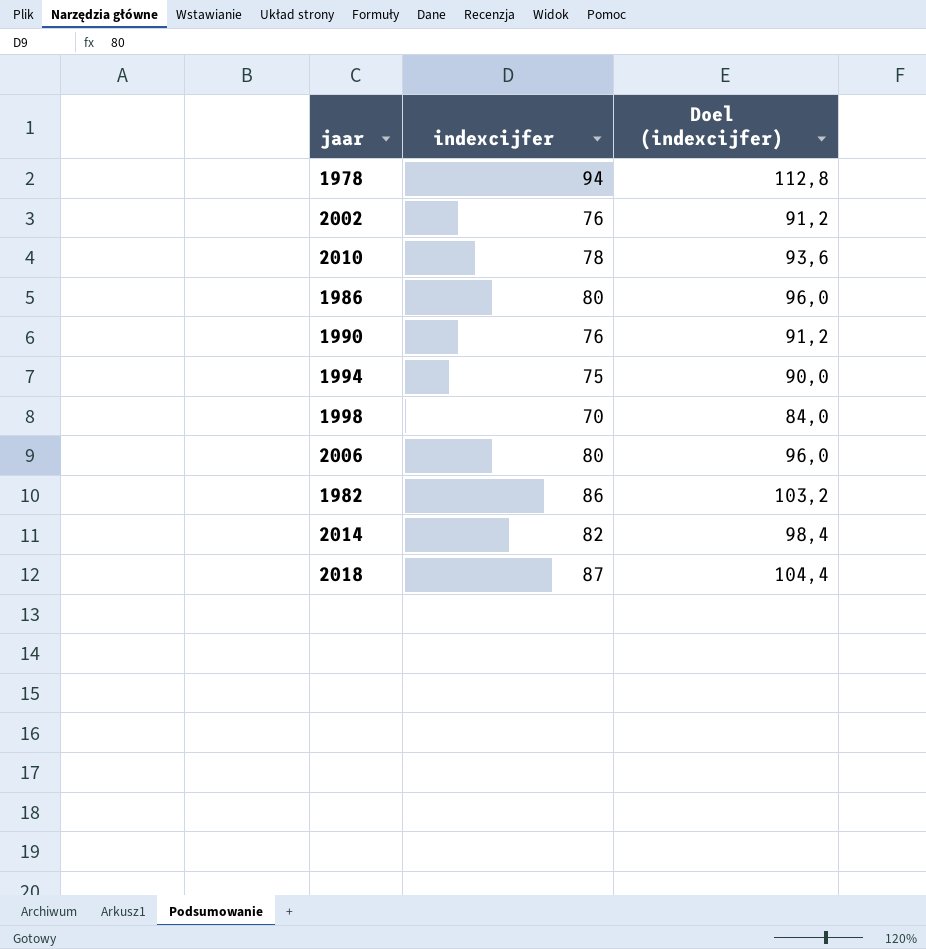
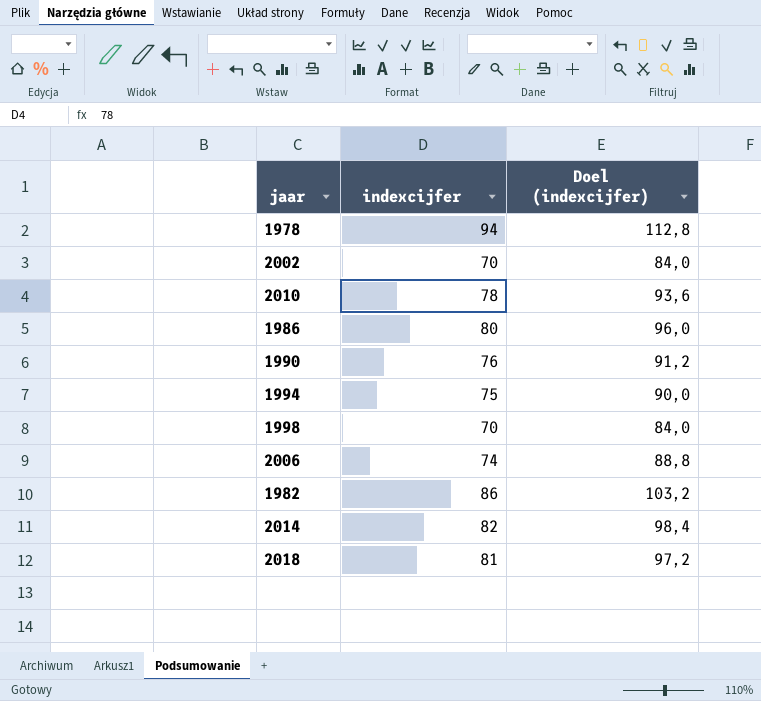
2002 | indexcijfer: 76 -> 70
2002 | Doel (indexcijfer): 91,2 -> 84,0
2006 | indexcijfer: 80 -> 74
2006 | Doel (indexcijfer): 96,0 -> 88,8
2018 | indexcijfer: 87 -> 81
2018 | Doel (indexcijfer): 104,4 -> 97,2

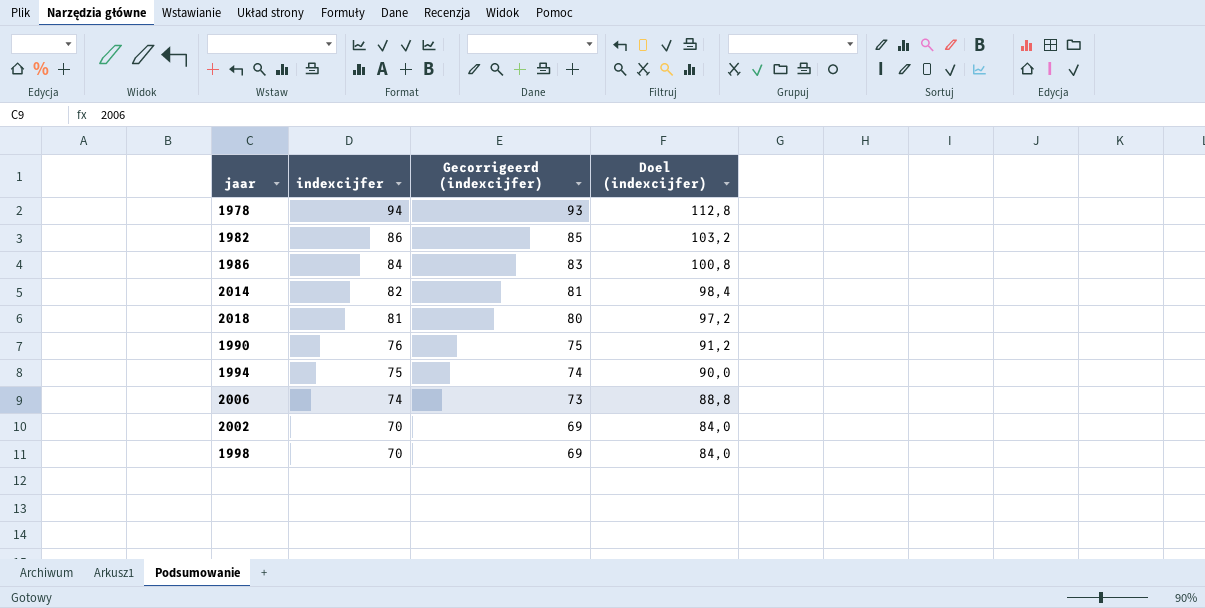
row order: none -> indexcijfer descending
column Gecorrigeerd (indexcijfer) | formula: none -> [indexcijfer] - 1
row 2010: 78 | 93,6 -> none
1986 | indexcijfer: 80 -> 84
1986 | Doel (indexcijfer): 96,0 -> 100,8

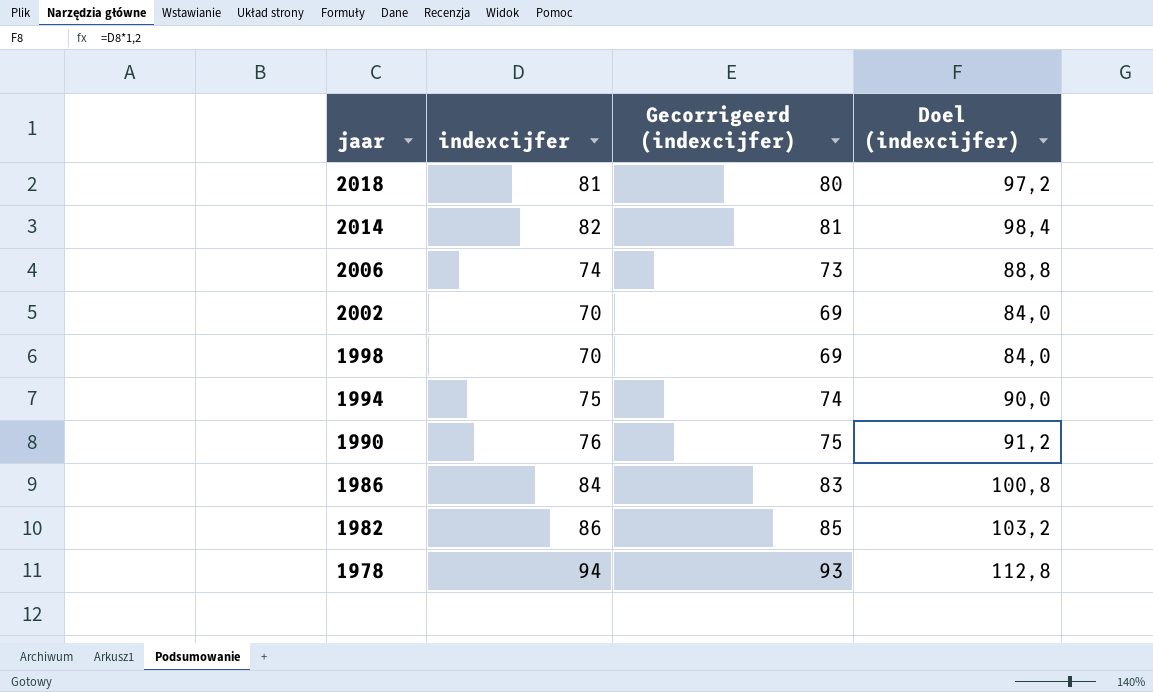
row order: indexcijfer descending -> jaar descending

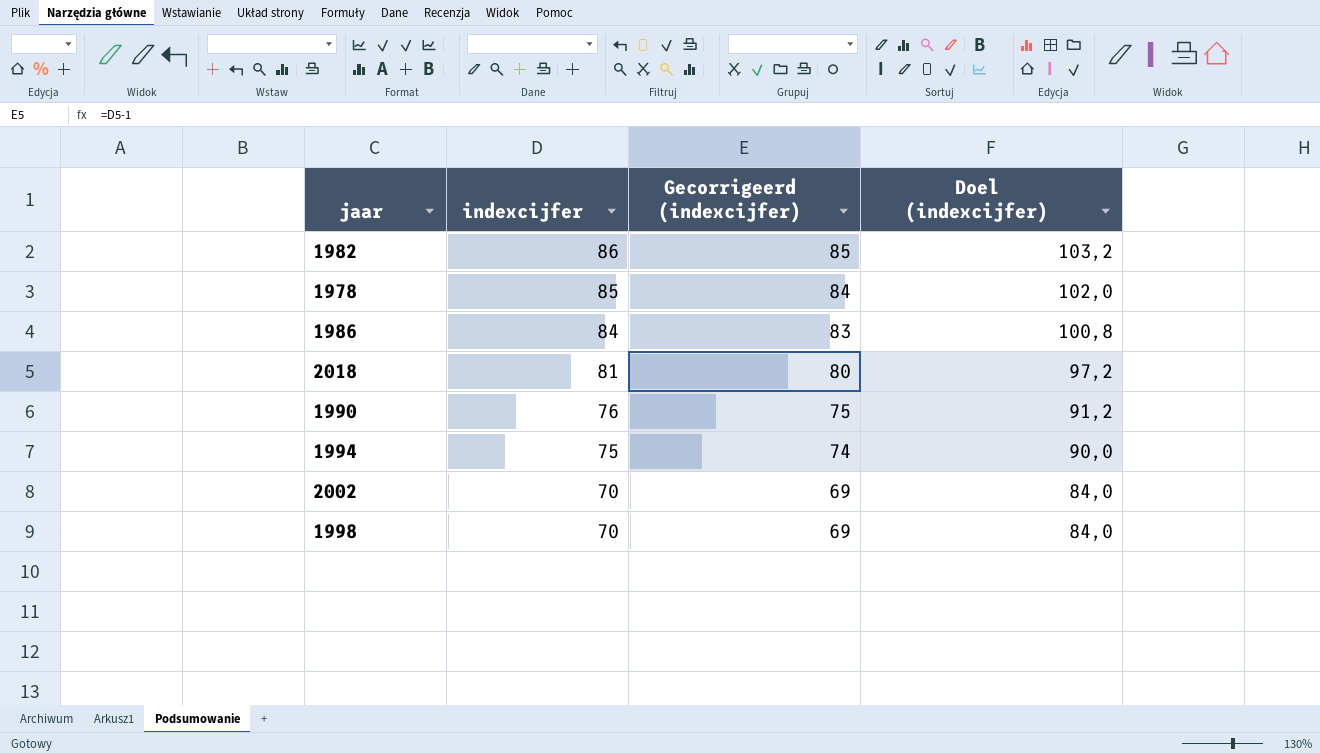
row order: jaar descending -> indexcijfer descending
row 2014: 82 | 81 | 98,4 -> none
row 2006: 74 | 73 | 88,8 -> none
1978 | indexcijfer: 94 -> 85
1978 | Gecorrigeerd (indexcijfer): 93 -> 84
1978 | Doel (indexcijfer): 112,8 -> 102,0

